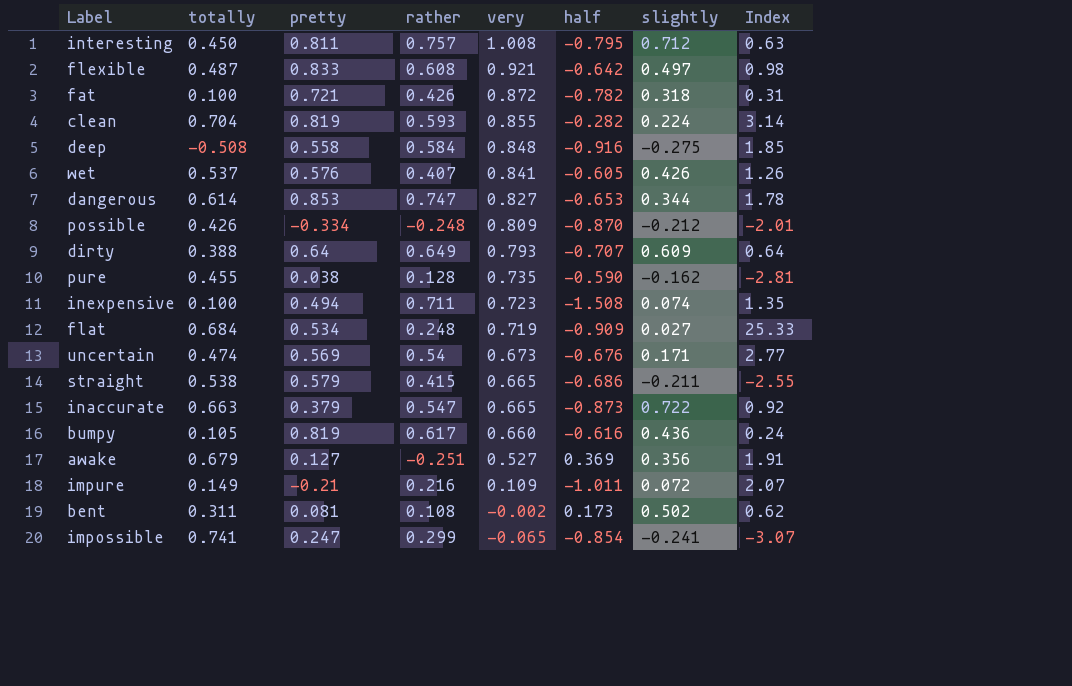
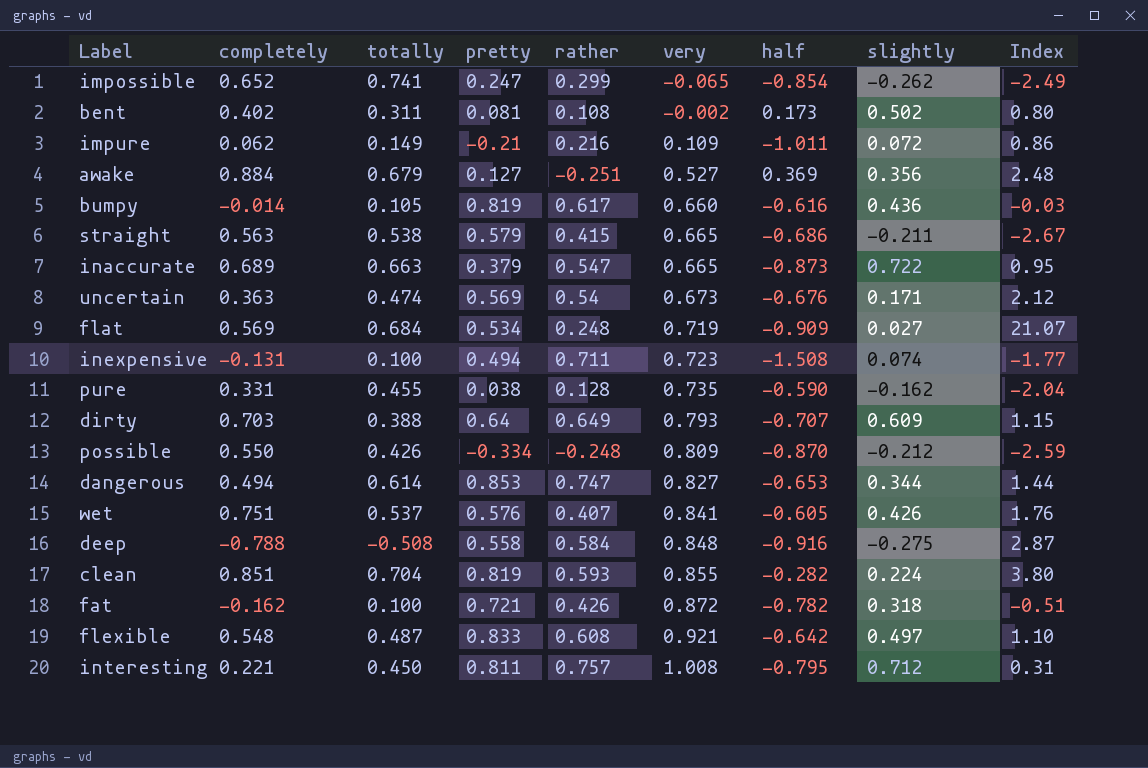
row order: very descending -> very ascending
column completely | position: none -> 2
column Index | formula: [totally] / [slightly] -> [completely] / [slightly]
impossible | slightly: -0.241 -> -0.262

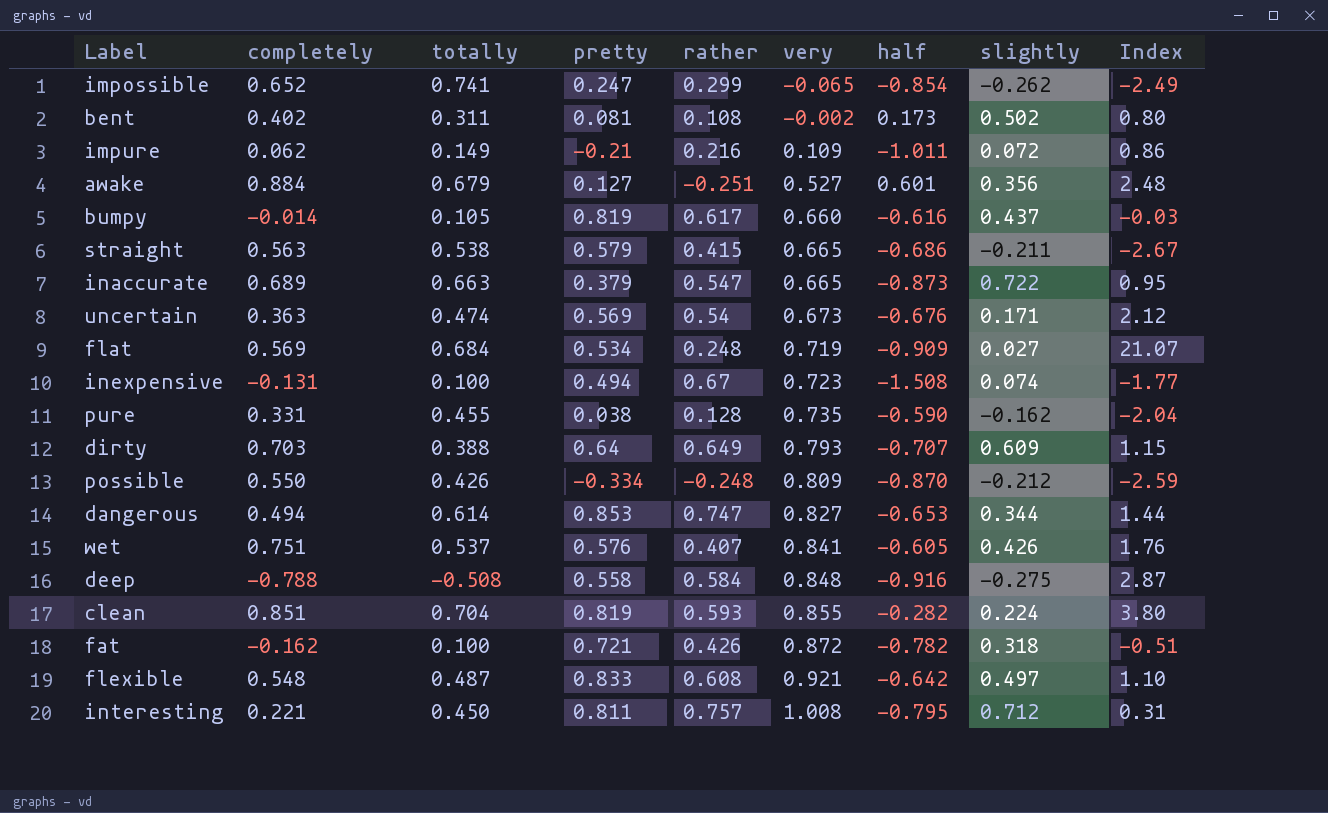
awake | half: 0.369 -> 0.601
bumpy | slightly: 0.436 -> 0.437
inexpensive | rather: 0.711 -> 0.67

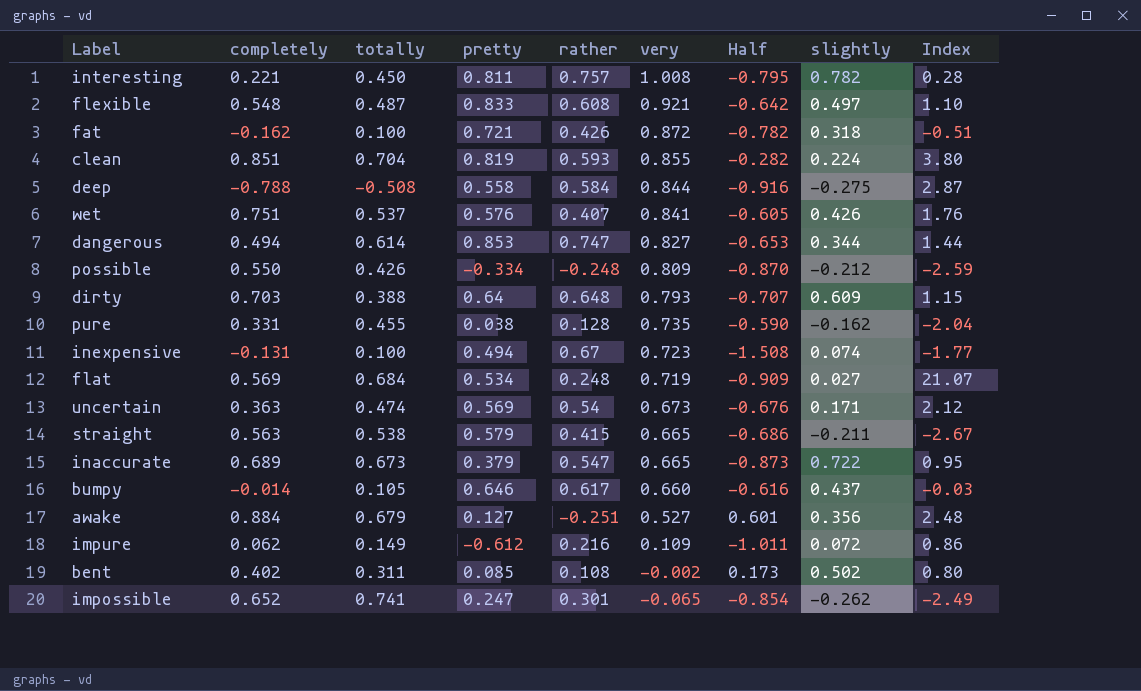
row order: very ascending -> very descending
column name: half -> Half
interesting | slightly: 0.712 -> 0.782
interesting | Index: 0.31 -> 0.28
deep | very: 0.848 -> 0.844
dirty | rather: 0.649 -> 0.648
inaccurate | totally: 0.663 -> 0.673
bumpy | pretty: 0.819 -> 0.646
impure | pretty: -0.21 -> -0.612
bent | pretty: 0.081 -> 0.085
impossible | rather: 0.299 -> 0.301

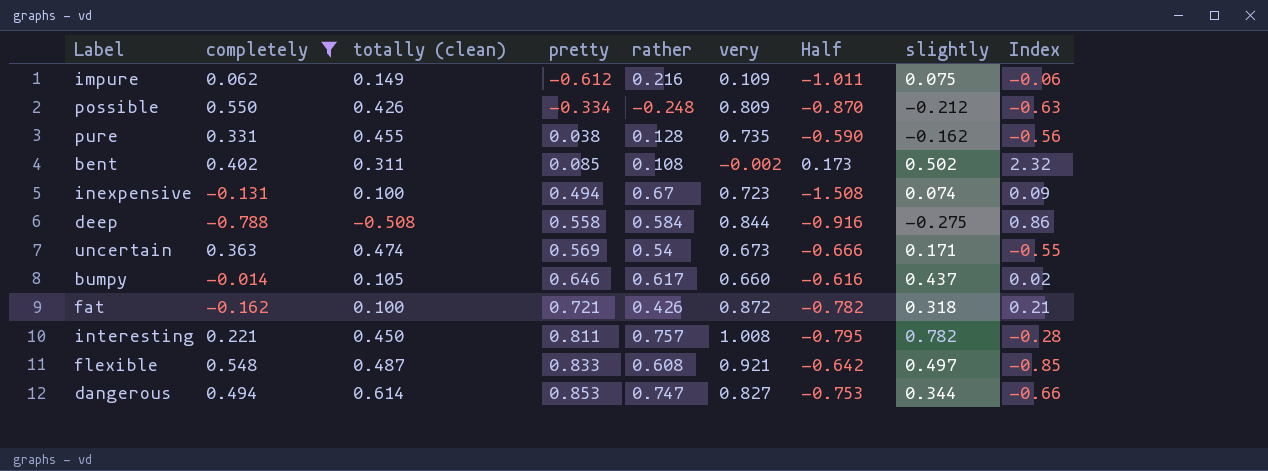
filter: none -> completely <= 0.550
row order: very descending -> pretty ascending
column name: totally -> totally (clean)
column Index | formula: [completely] / [slightly] -> [completely] / [Half]
impure | slightly: 0.072 -> 0.075
uncertain | Half: -0.676 -> -0.666
dangerous | Half: -0.653 -> -0.753

